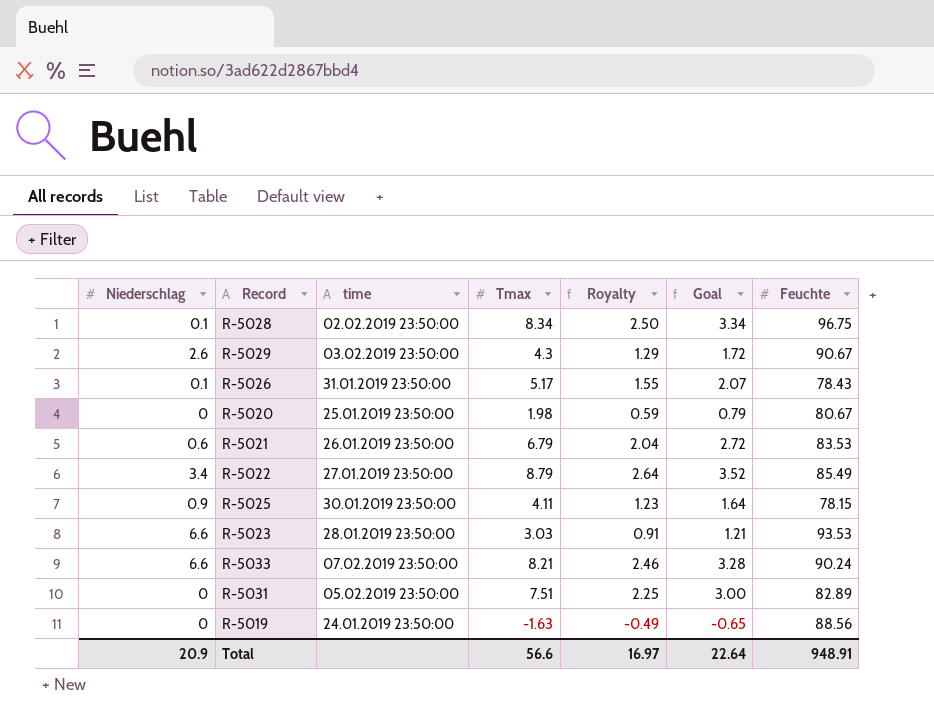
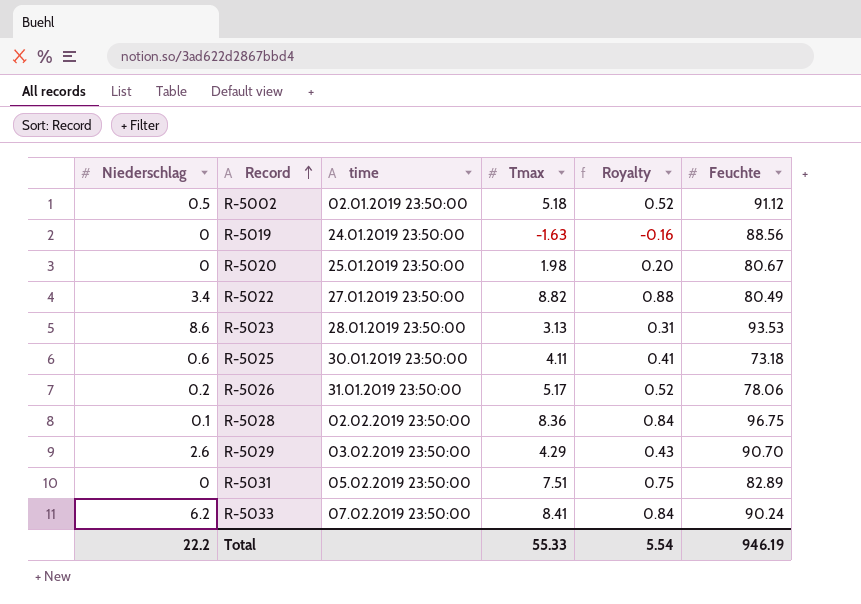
row order: none -> Record ascending
column Goal | formula: [Tmax] * 0.4 -> none
column Royalty | formula: [Tmax] * 0.3 -> [Tmax] * 0.1
row R-5021: 0.6 | 26.01.2019 23:50:00 | 6.79 | 2.04 | 2.72 | 83.53 -> none
row R-5002: none -> 0.5 | 02.01.2019 23:50:00 | 5.18 | 0.52 | 91.12
R-5022 | Tmax: 8.79 -> 8.82
R-5022 | Feuchte: 85.49 -> 80.49
R-5023 | Niederschlag: 6.6 -> 8.6
R-5023 | Tmax: 3.03 -> 3.13
R-5025 | Niederschlag: 0.9 -> 0.6
R-5025 | Feuchte: 78.15 -> 73.18
R-5026 | Niederschlag: 0.1 -> 0.2
R-5026 | Feuchte: 78.43 -> 78.06
R-5028 | Tmax: 8.34 -> 8.36
R-5029 | Tmax: 4.3 -> 4.29
R-5029 | Feuchte: 90.67 -> 90.70
R-5033 | Niederschlag: 6.6 -> 6.2
R-5033 | Tmax: 8.21 -> 8.41
Total | Niederschlag: 20.9 -> 22.2
Total | Tmax: 56.6 -> 55.33
Total | Royalty: 16.97 -> 5.54
Total | Feuchte: 948.91 -> 946.19

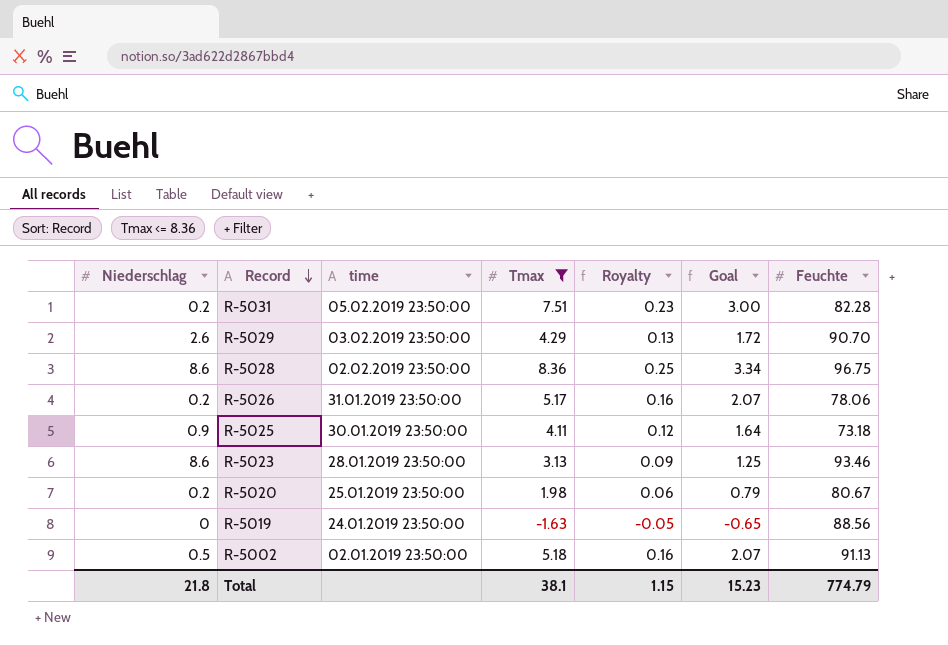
filter: none -> Tmax <= 8.36
row order: Record ascending -> Record descending
column Royalty | formula: [Tmax] * 0.1 -> [Tmax] * 0.03
column Goal | formula: none -> [Tmax] * 0.4
R-5031 | Niederschlag: 0 -> 0.2
R-5031 | Feuchte: 82.89 -> 82.28
R-5028 | Niederschlag: 0.1 -> 8.6
R-5025 | Niederschlag: 0.6 -> 0.9
R-5023 | Feuchte: 93.53 -> 93.46
R-5020 | Niederschlag: 0 -> 0.2
R-5002 | Feuchte: 91.12 -> 91.13
Total | Niederschlag: 22.2 -> 21.8
Total | Tmax: 55.33 -> 38.1
Total | Royalty: 5.54 -> 1.15
Total | Feuchte: 946.19 -> 774.79

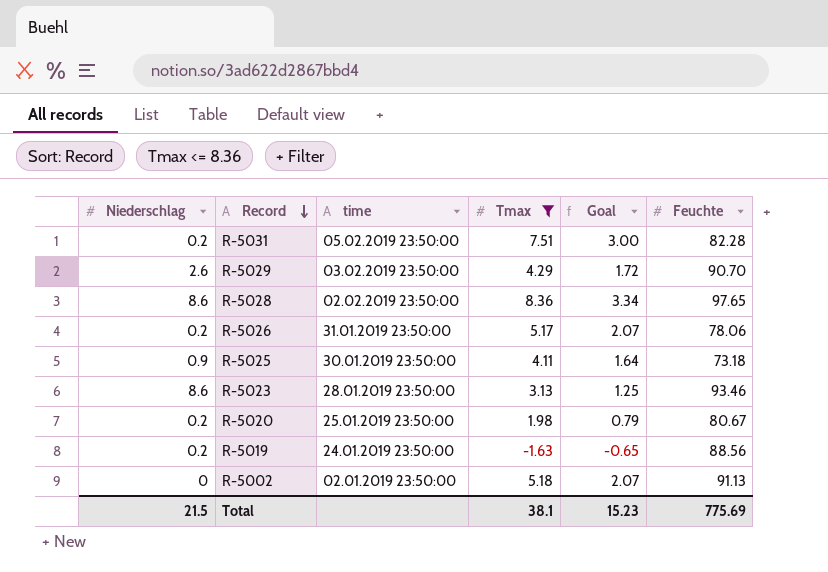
column Royalty | formula: [Tmax] * 0.03 -> none
R-5028 | Feuchte: 96.75 -> 97.65
R-5019 | Niederschlag: 0 -> 0.2
R-5002 | Niederschlag: 0.5 -> 0
Total | Niederschlag: 21.8 -> 21.5
Total | Feuchte: 774.79 -> 775.69

